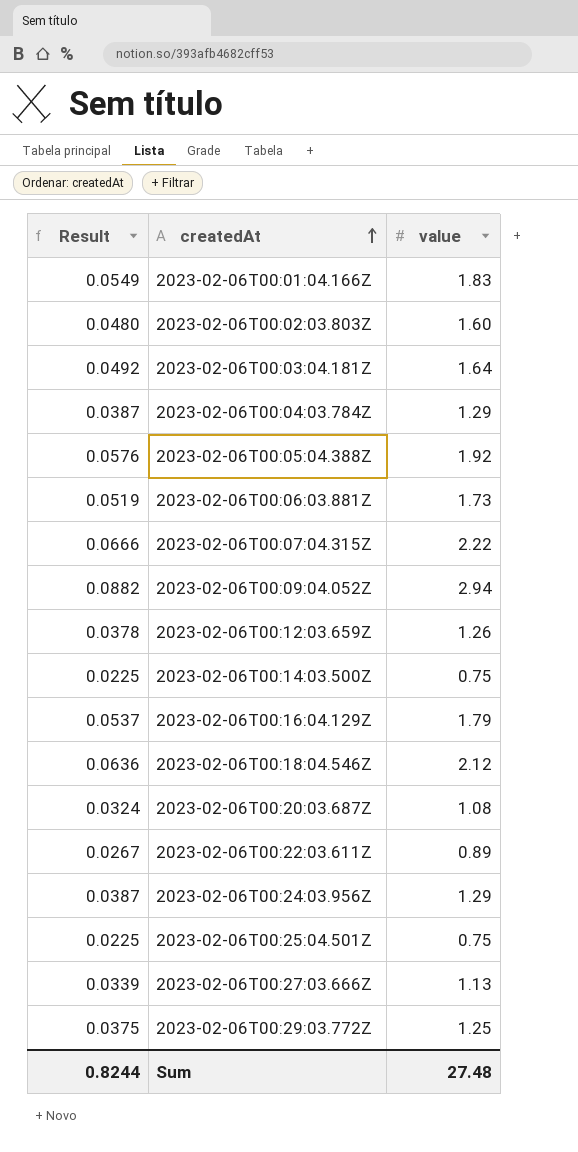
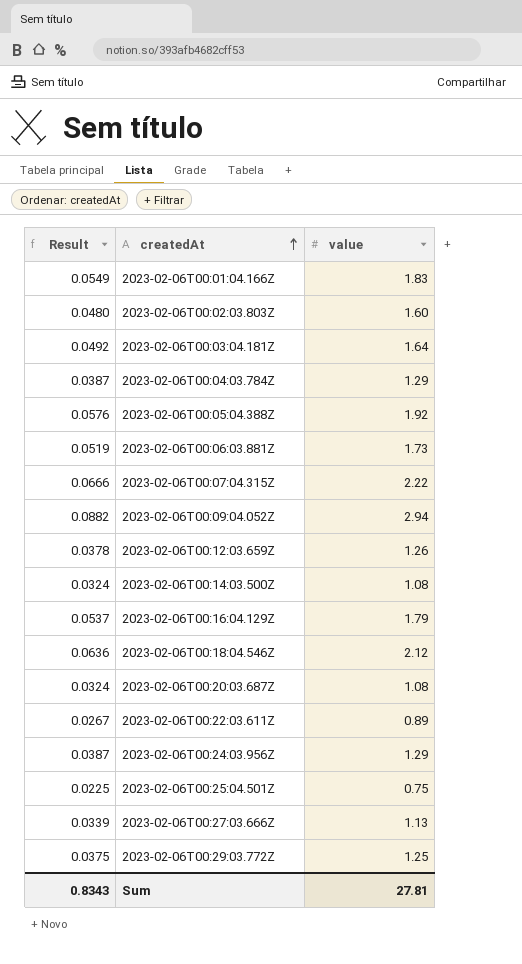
2023-02-06T00:14:03.500Z | Result: 0.0225 -> 0.0324
2023-02-06T00:14:03.500Z | value: 0.75 -> 1.08
Sum | Result: 0.8244 -> 0.8343
Sum | value: 27.48 -> 27.81

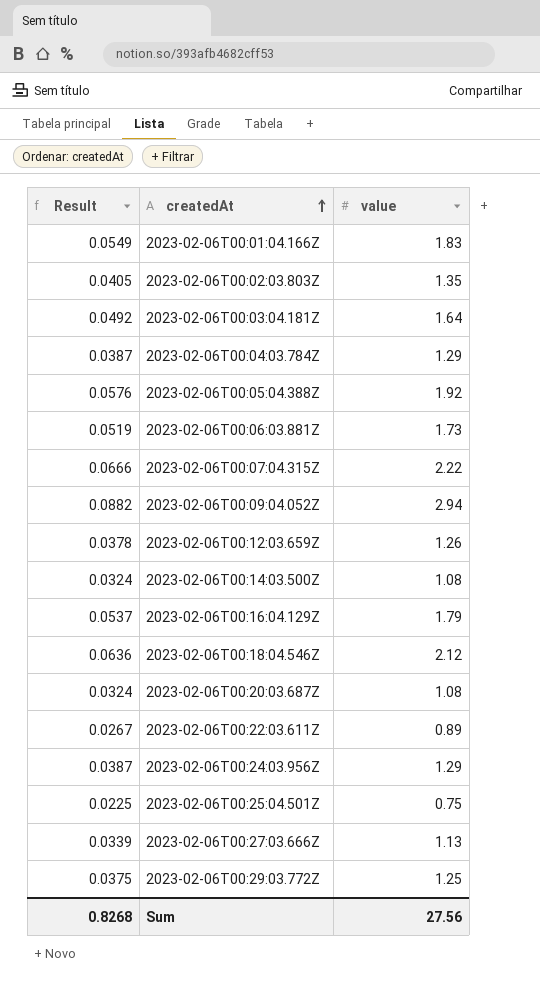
2023-02-06T00:02:03.803Z | Result: 0.0480 -> 0.0405
2023-02-06T00:02:03.803Z | value: 1.60 -> 1.35
Sum | Result: 0.8343 -> 0.8268
Sum | value: 27.81 -> 27.56

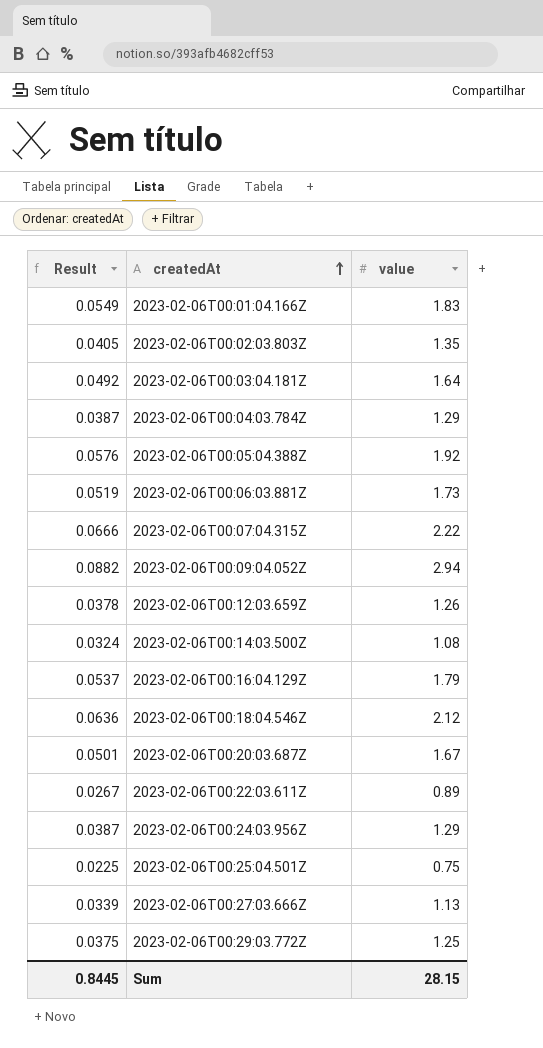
2023-02-06T00:20:03.687Z | Result: 0.0324 -> 0.0501
2023-02-06T00:20:03.687Z | value: 1.08 -> 1.67
Sum | Result: 0.8268 -> 0.8445
Sum | value: 27.56 -> 28.15

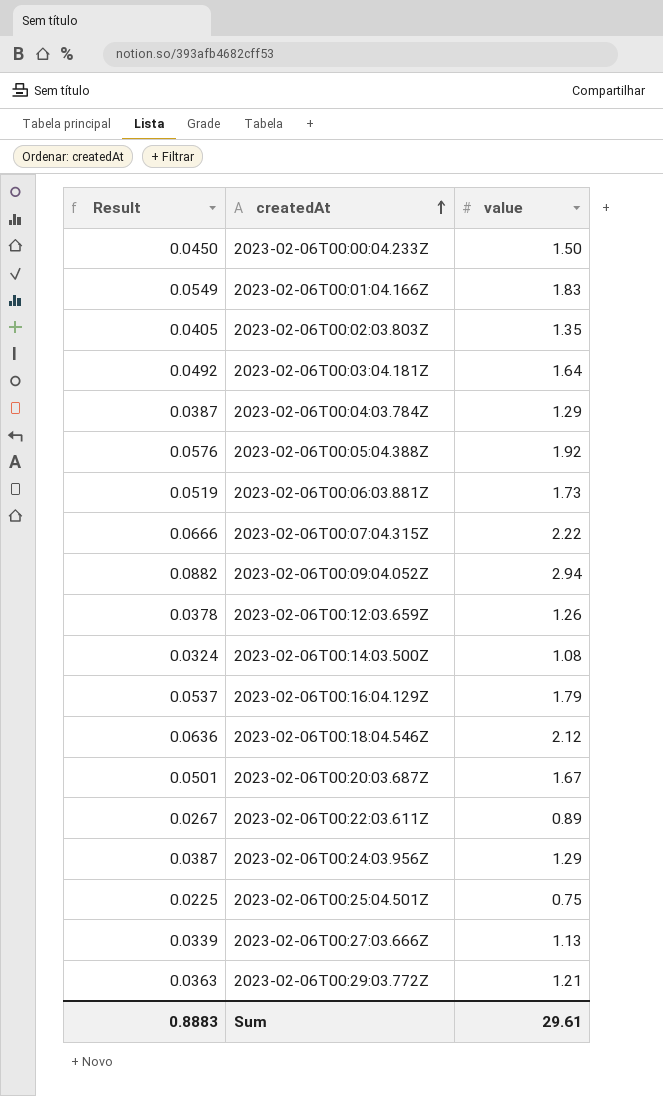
row 2023-02-06T00:00:04.233Z: none -> 0.0450 | 1.50
2023-02-06T00:29:03.772Z | Result: 0.0375 -> 0.0363
2023-02-06T00:29:03.772Z | value: 1.25 -> 1.21
Sum | Result: 0.8445 -> 0.8883
Sum | value: 28.15 -> 29.61

